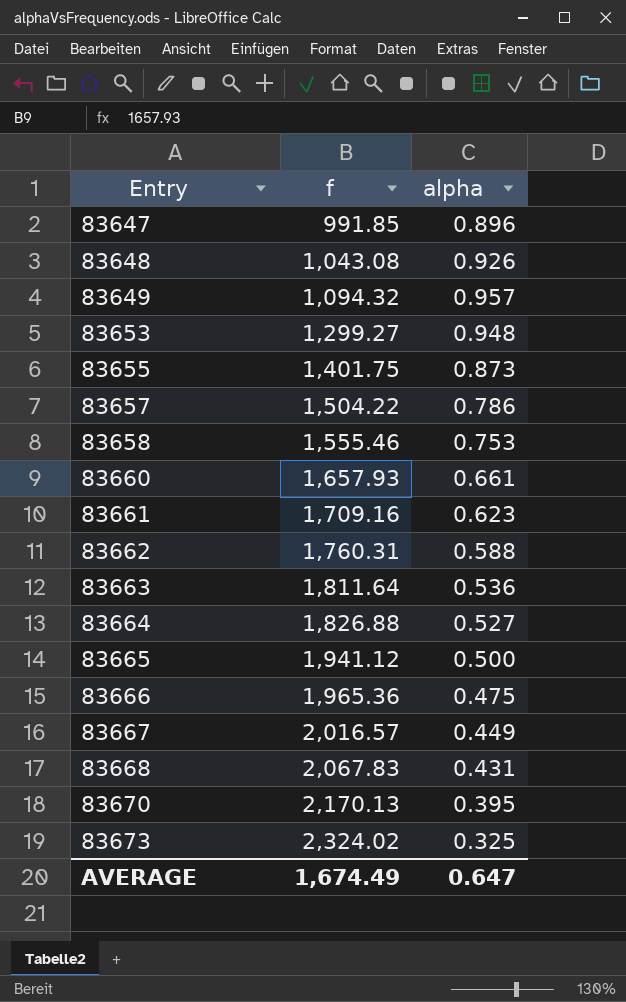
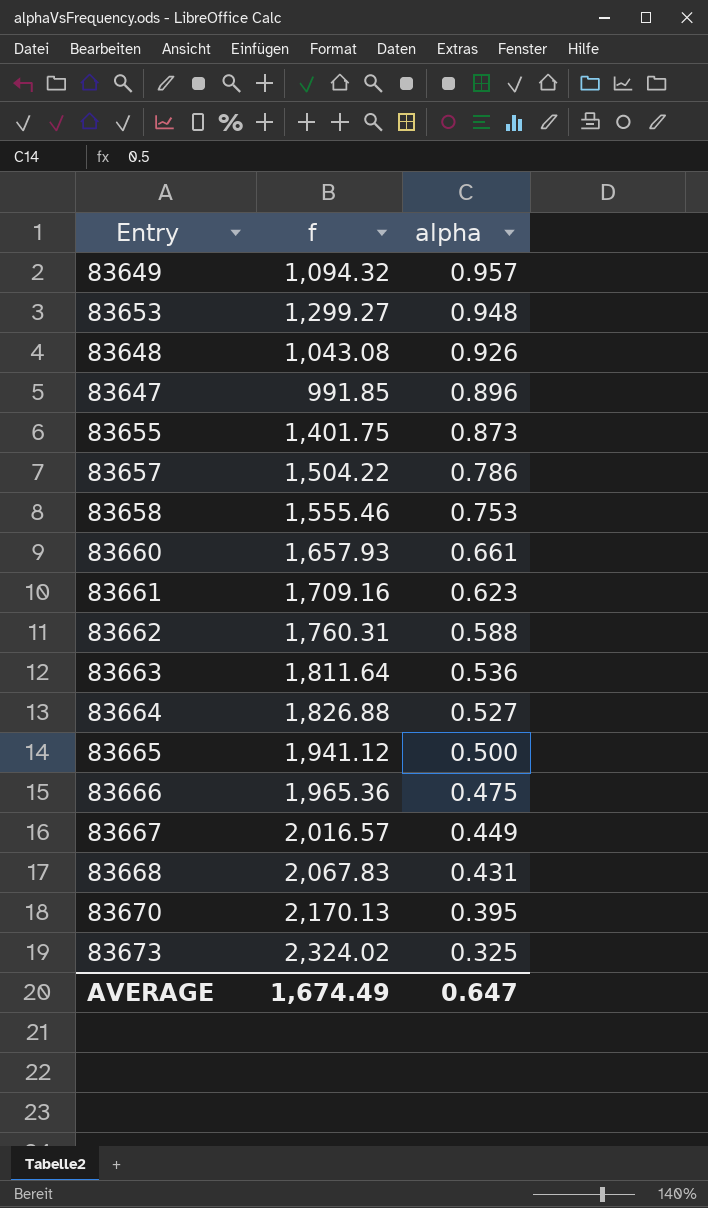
row order: Entry ascending -> alpha descending

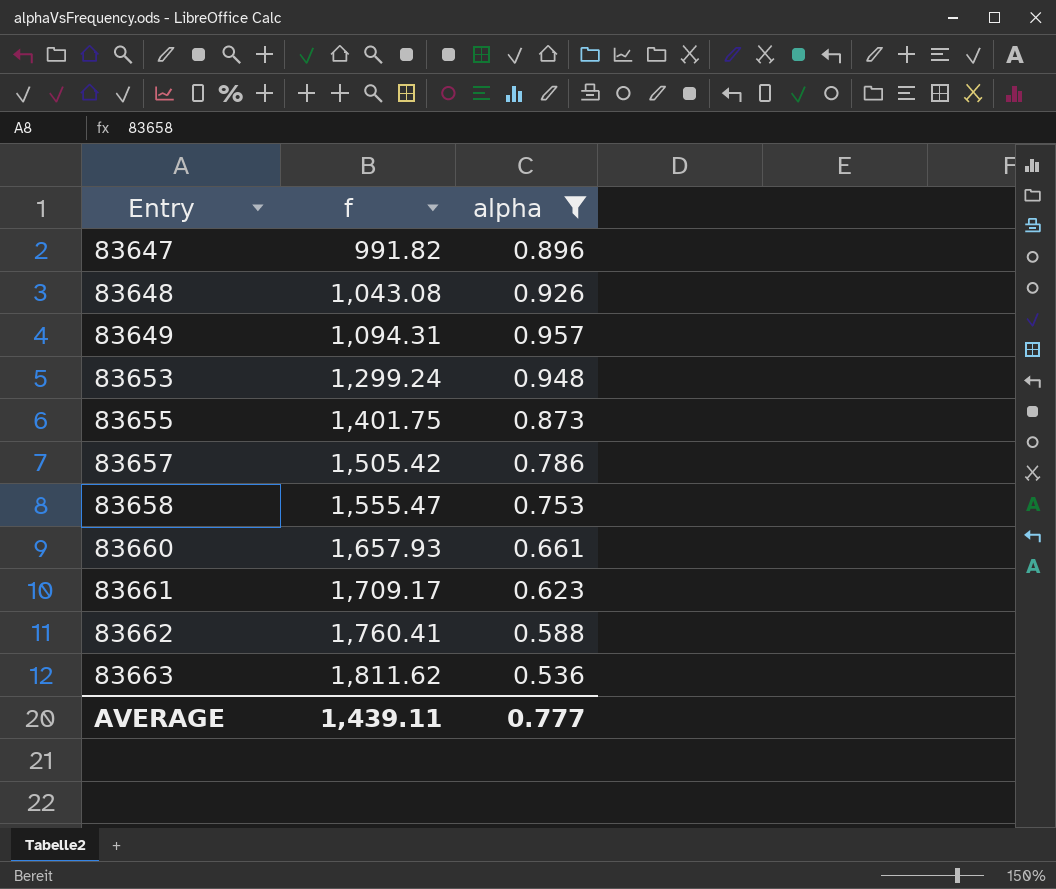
filter: none -> alpha >= 0.536
row order: alpha descending -> Entry ascending
83647 | f: 991.85 -> 991.82
83649 | f: 1,094.32 -> 1,094.31
83653 | f: 1,299.27 -> 1,299.24
83657 | f: 1,504.22 -> 1,505.42
83658 | f: 1,555.46 -> 1,555.47
83661 | f: 1,709.16 -> 1,709.17
83662 | f: 1,760.31 -> 1,760.41
83663 | f: 1,811.64 -> 1,811.62
AVERAGE | f: 1,674.49 -> 1,439.11
AVERAGE | alpha: 0.647 -> 0.777

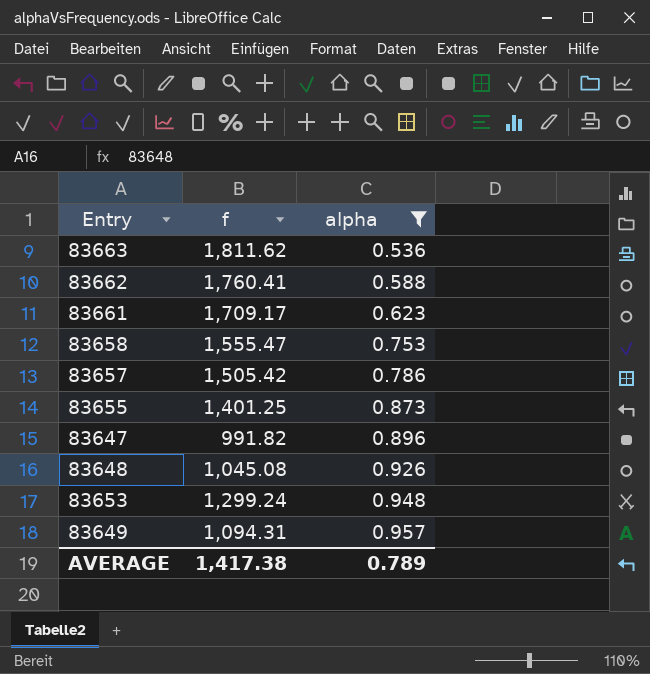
row order: Entry ascending -> alpha ascending
row 83660: 1,657.93 | 0.661 -> none
83655 | f: 1,401.75 -> 1,401.25
83648 | f: 1,043.08 -> 1,045.08
AVERAGE | f: 1,439.11 -> 1,417.38
AVERAGE | alpha: 0.777 -> 0.789

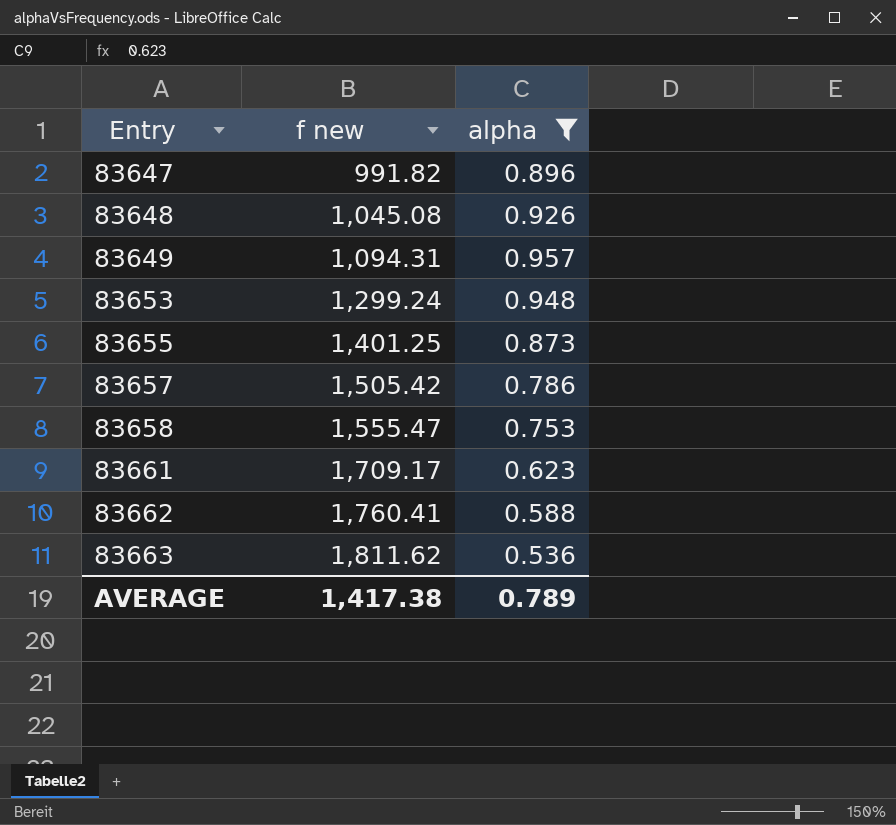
row order: alpha ascending -> Entry ascending
column name: f -> f new

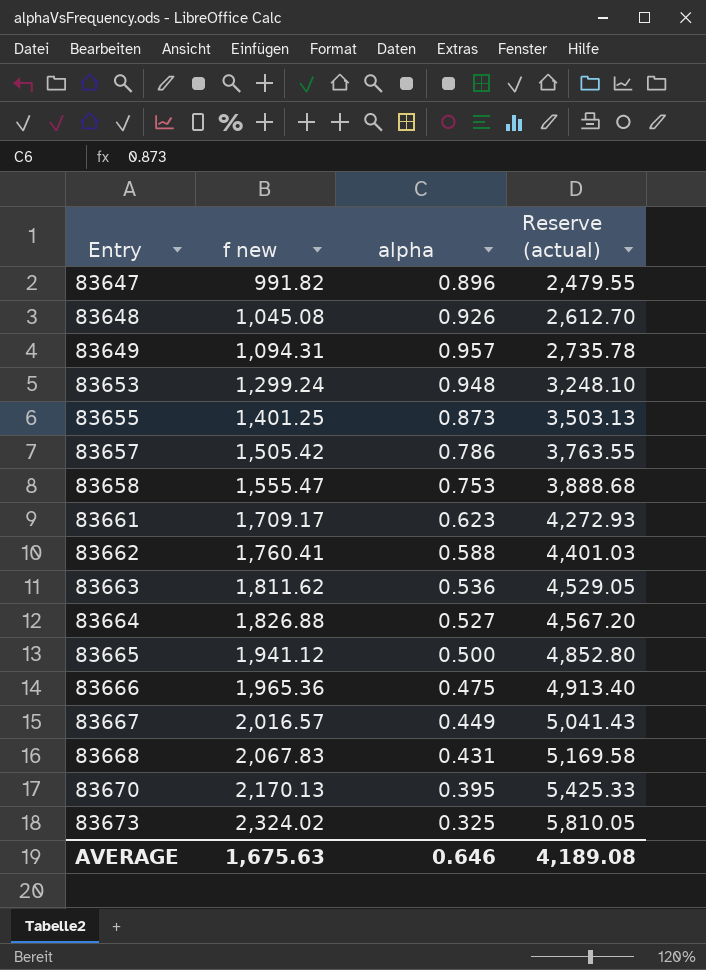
filter: alpha >= 0.536 -> none
column Reserve (actual) | formula: none -> [f new] * 2.5
AVERAGE | f new: 1,417.38 -> 1,675.63
AVERAGE | alpha: 0.789 -> 0.646

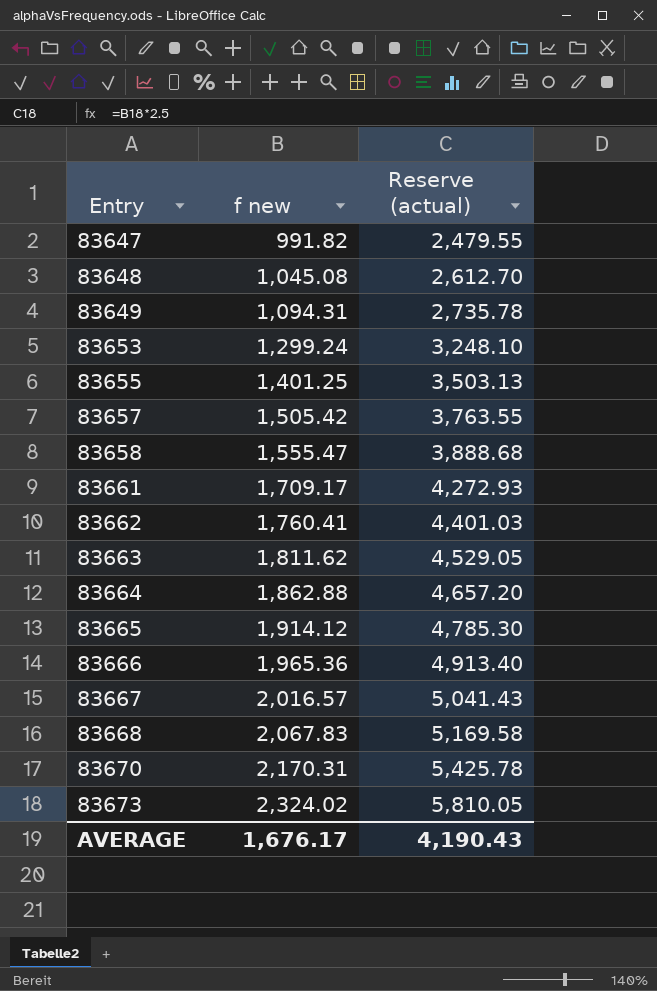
column alpha | position: 3 -> none
83664 | f new: 1,826.88 -> 1,862.88
83664 | Reserve (actual): 4,567.20 -> 4,657.20
83665 | f new: 1,941.12 -> 1,914.12
83665 | Reserve (actual): 4,852.80 -> 4,785.30
83670 | f new: 2,170.13 -> 2,170.31
83670 | Reserve (actual): 5,425.33 -> 5,425.78
AVERAGE | f new: 1,675.63 -> 1,676.17
AVERAGE | Reserve (actual): 4,189.08 -> 4,190.43

